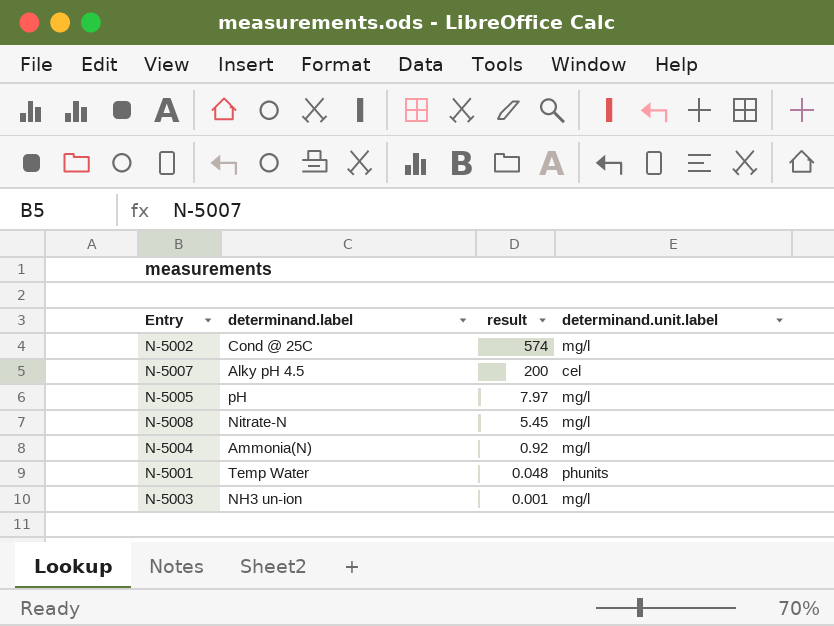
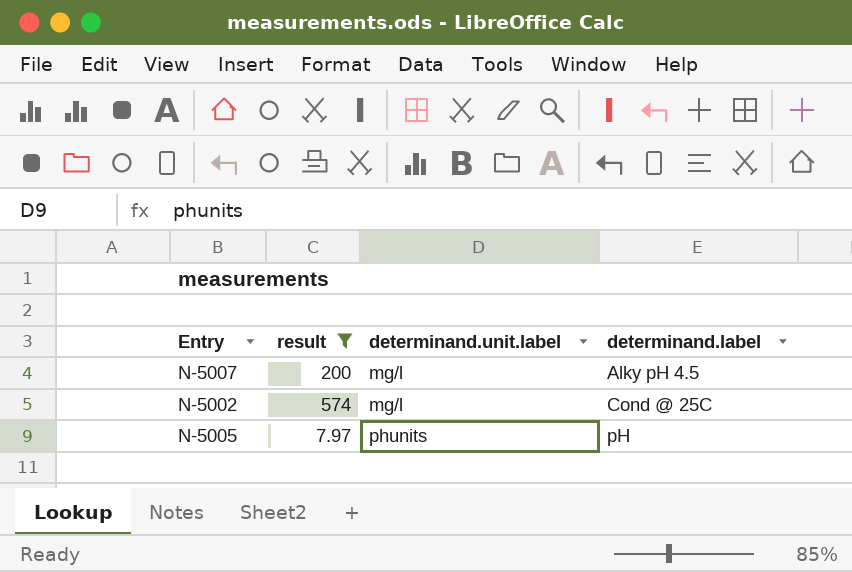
filter: none -> result >= 7.97
row order: result descending -> determinand.unit.label ascending
column determinand.label | position: 2 -> 4
N-5007 | determinand.unit.label: cel -> mg/l
N-5005 | determinand.unit.label: mg/l -> phunits

